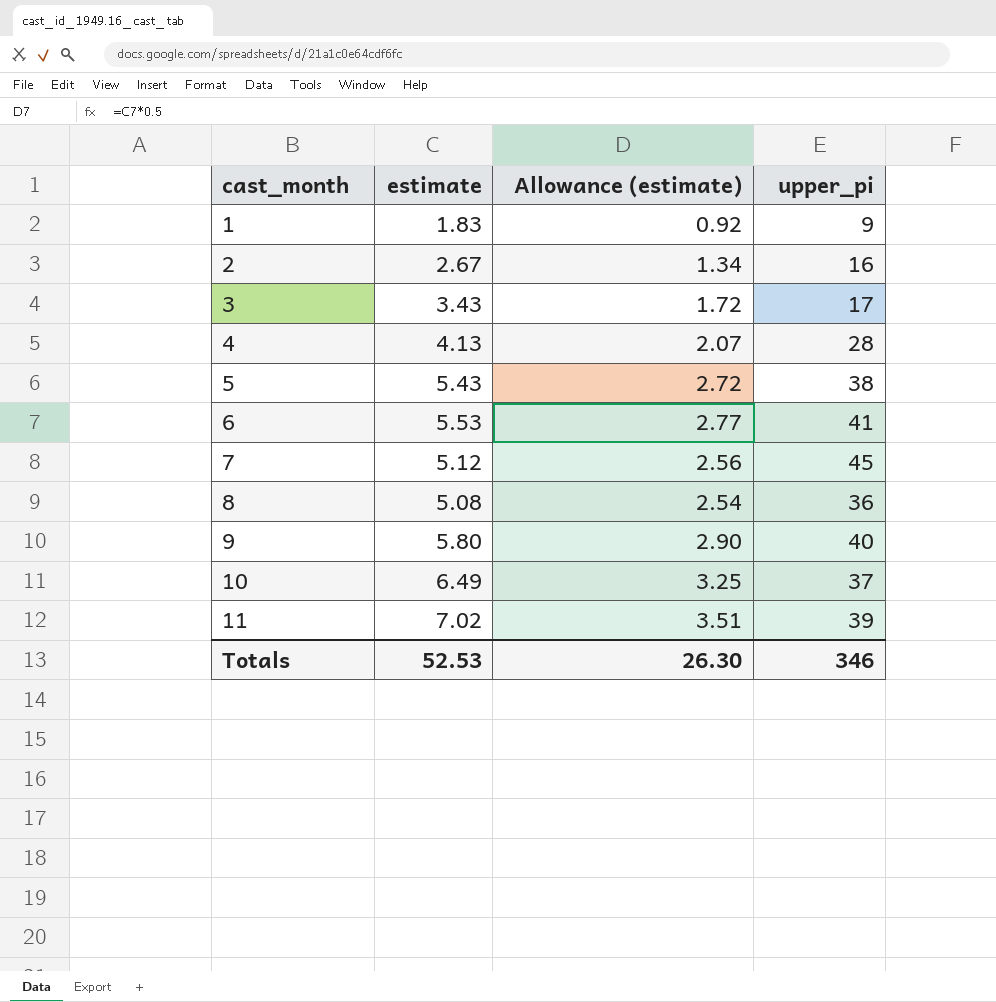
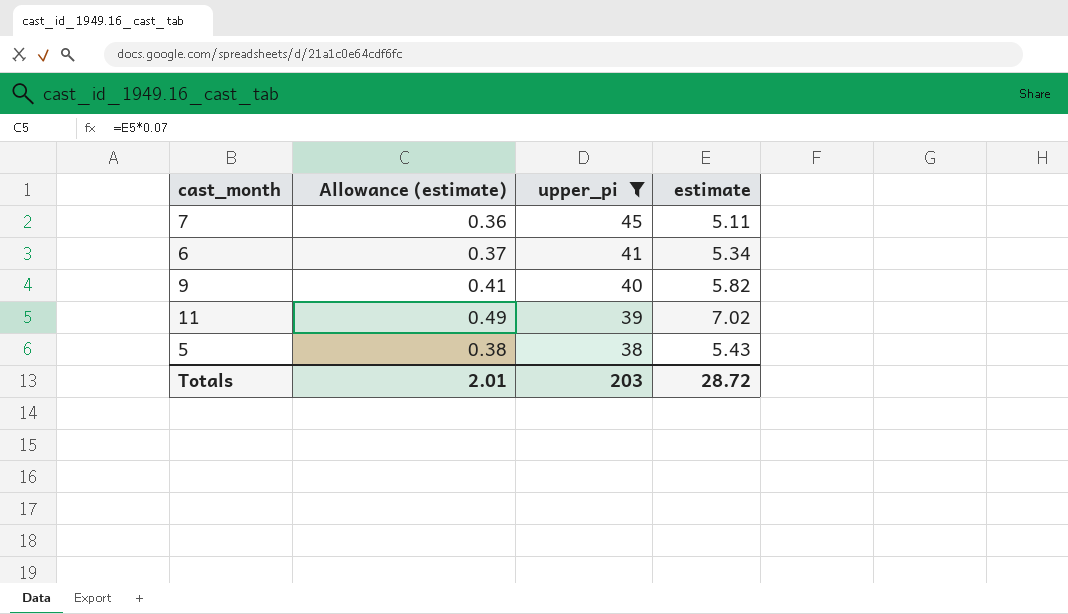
filter: none -> upper_pi >= 38
row order: cast_month ascending -> upper_pi descending
column Allowance (estimate) | formula: [estimate] * 0.5 -> [estimate] * 0.07
column estimate | position: 2 -> 4
7 | estimate: 5.12 -> 5.11
6 | estimate: 5.53 -> 5.34
9 | estimate: 5.80 -> 5.82
Totals | Allowance (estimate): 26.30 -> 2.01
Totals | upper_pi: 346 -> 203
Totals | estimate: 52.53 -> 28.72

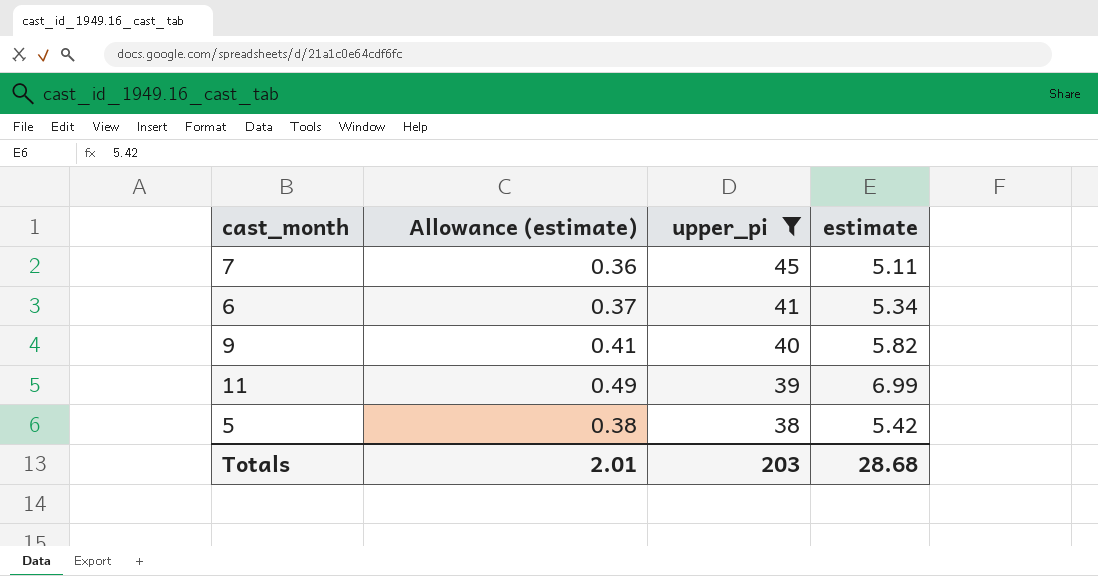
11 | estimate: 7.02 -> 6.99
5 | estimate: 5.43 -> 5.42
Totals | estimate: 28.72 -> 28.68

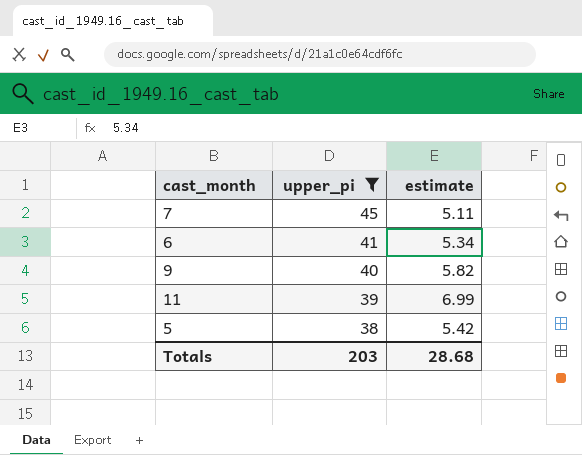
column Allowance (estimate) | formula: [estimate] * 0.07 -> none

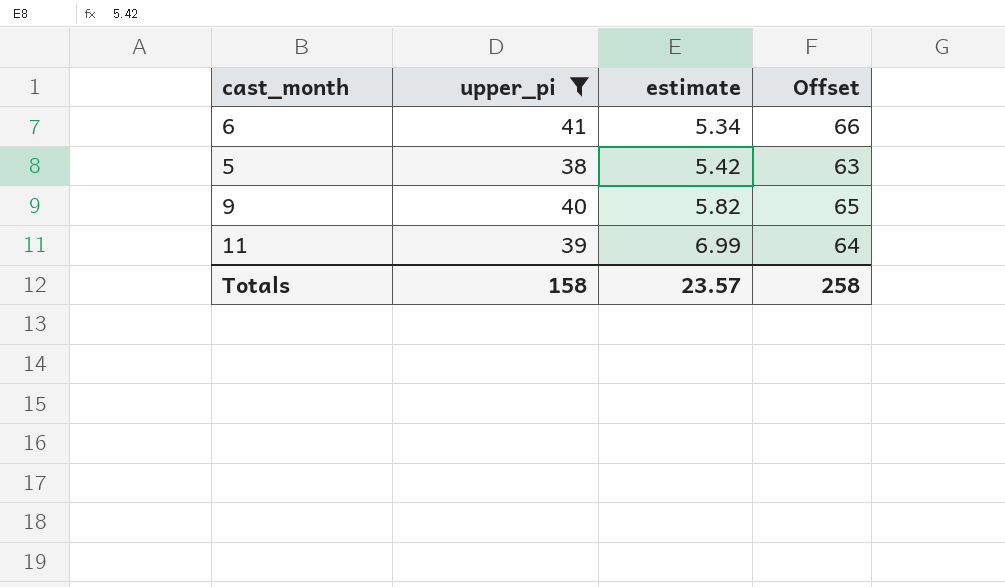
row order: upper_pi descending -> estimate ascending
column Offset | formula: none -> [upper_pi] + 25
row 7: 45 | 5.11 -> none
Totals | upper_pi: 203 -> 158
Totals | estimate: 28.68 -> 23.57

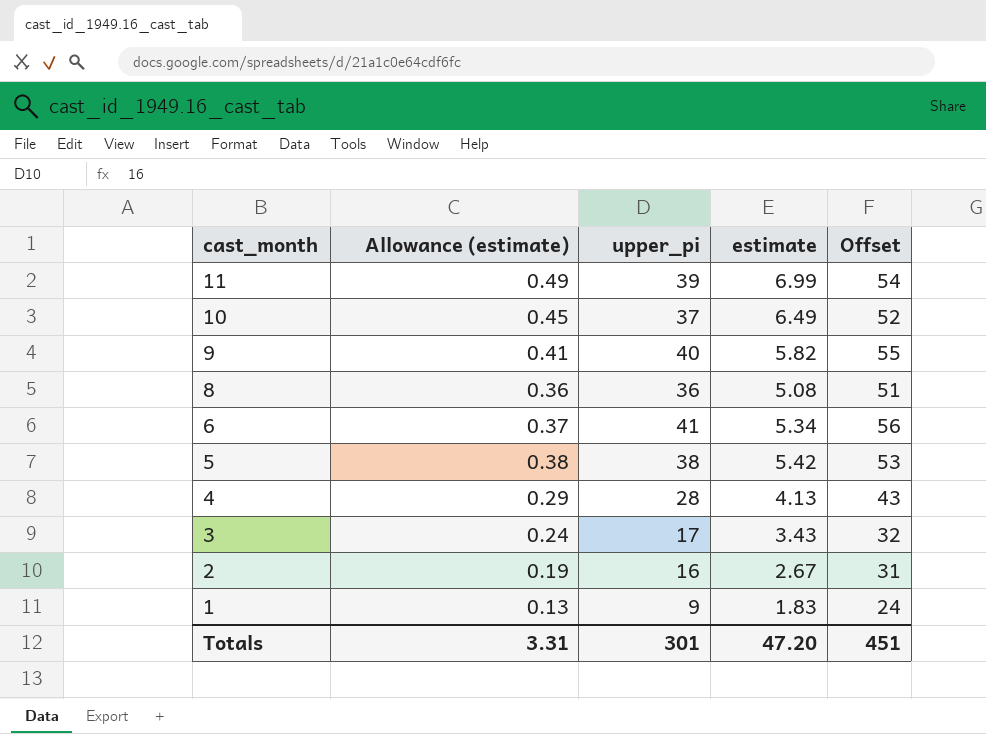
filter: upper_pi >= 38 -> none
row order: estimate ascending -> cast_month descending
column Allowance (estimate) | formula: none -> [estimate] * 0.07
column Offset | formula: [upper_pi] + 25 -> [upper_pi] + 15
Totals | upper_pi: 158 -> 301
Totals | estimate: 23.57 -> 47.20
Totals | Offset: 258 -> 451

